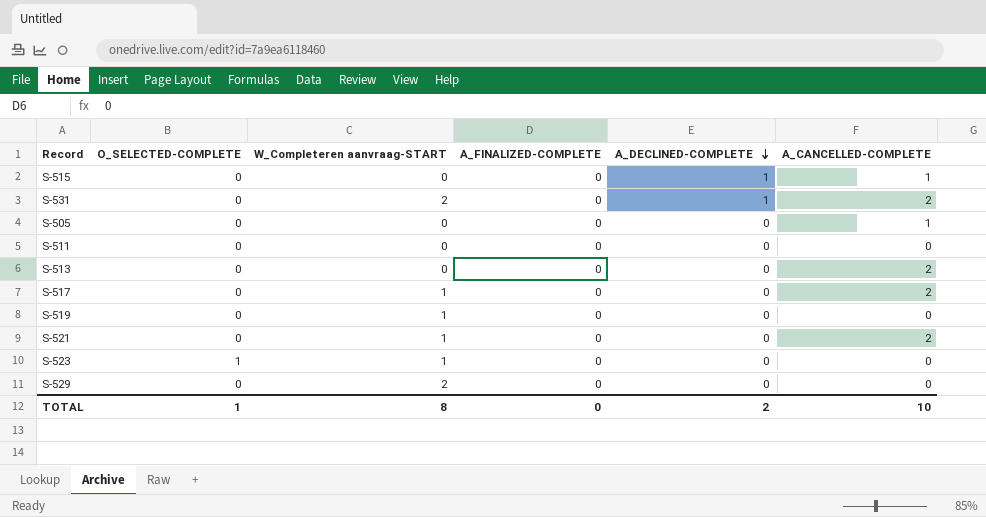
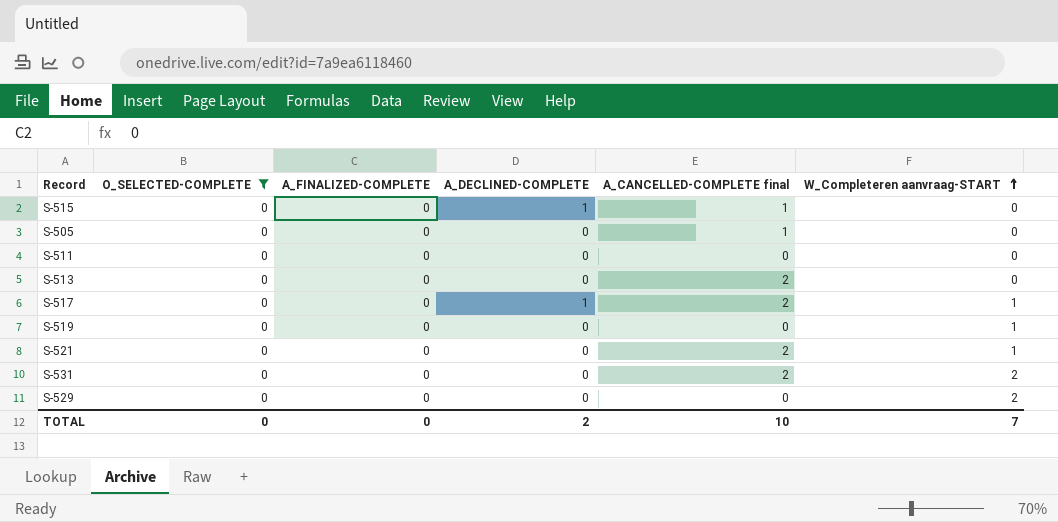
filter: none -> O_SELECTED-COMPLETE = 0
row order: A_DECLINED-COMPLETE descending -> W_Completeren aanvraag-START ascending
column name: A_CANCELLED-COMPLETE -> A_CANCELLED-COMPLETE final
column W_Completeren aanvraag-START | position: 3 -> 6
S-517 | A_DECLINED-COMPLETE: 0 -> 1
S-531 | A_DECLINED-COMPLETE: 1 -> 0
TOTAL | O_SELECTED-COMPLETE: 1 -> 0
TOTAL | W_Completeren aanvraag-START: 8 -> 7

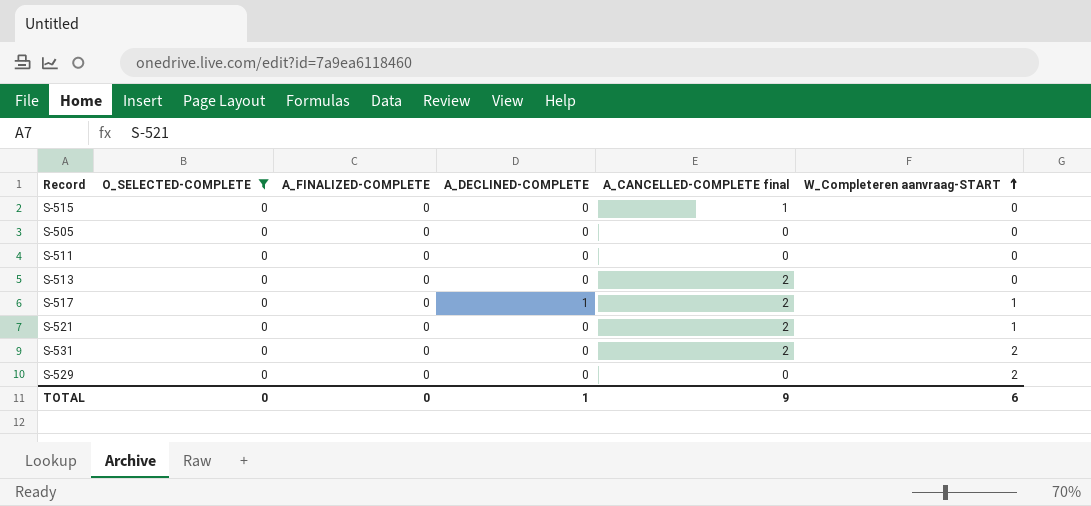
row S-519: 0 | 0 | 0 | 0 | 1 -> none
S-515 | A_DECLINED-COMPLETE: 1 -> 0
S-505 | A_CANCELLED-COMPLETE final: 1 -> 0
TOTAL | A_DECLINED-COMPLETE: 2 -> 1
TOTAL | A_CANCELLED-COMPLETE final: 10 -> 9
TOTAL | W_Completeren aanvraag-START: 7 -> 6

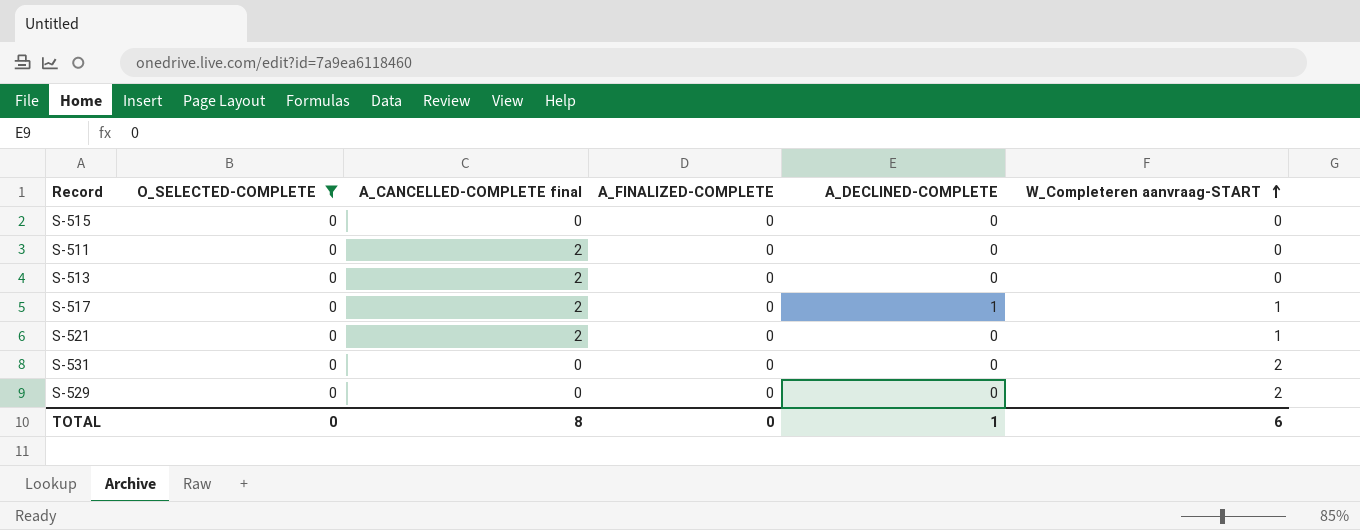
column A_CANCELLED-COMPLETE final | position: 5 -> 3
row S-505: 0 | 0 | 0 | 0 | 0 -> none
S-515 | A_CANCELLED-COMPLETE final: 1 -> 0
S-511 | A_CANCELLED-COMPLETE final: 0 -> 2
S-531 | A_CANCELLED-COMPLETE final: 2 -> 0
TOTAL | A_CANCELLED-COMPLETE final: 9 -> 8

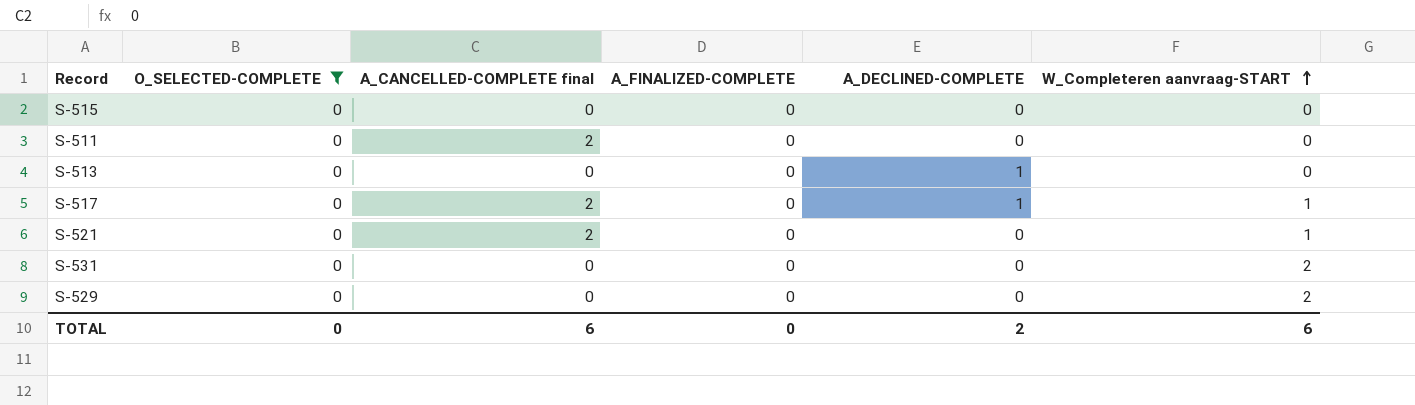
S-513 | A_CANCELLED-COMPLETE final: 2 -> 0
S-513 | A_DECLINED-COMPLETE: 0 -> 1
TOTAL | A_CANCELLED-COMPLETE final: 8 -> 6
TOTAL | A_DECLINED-COMPLETE: 1 -> 2

